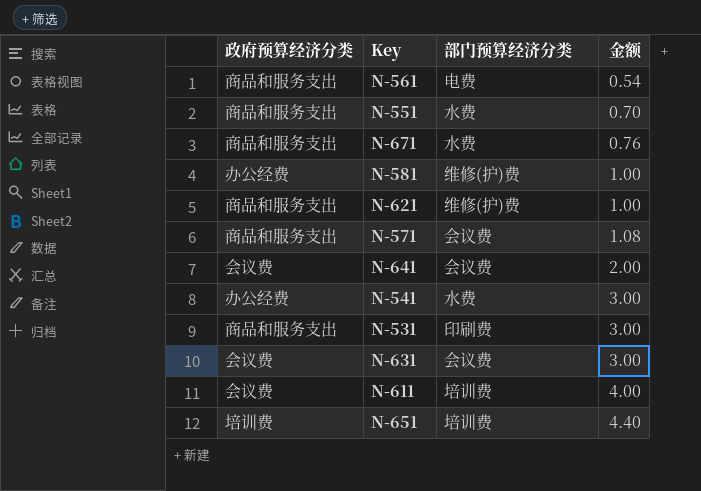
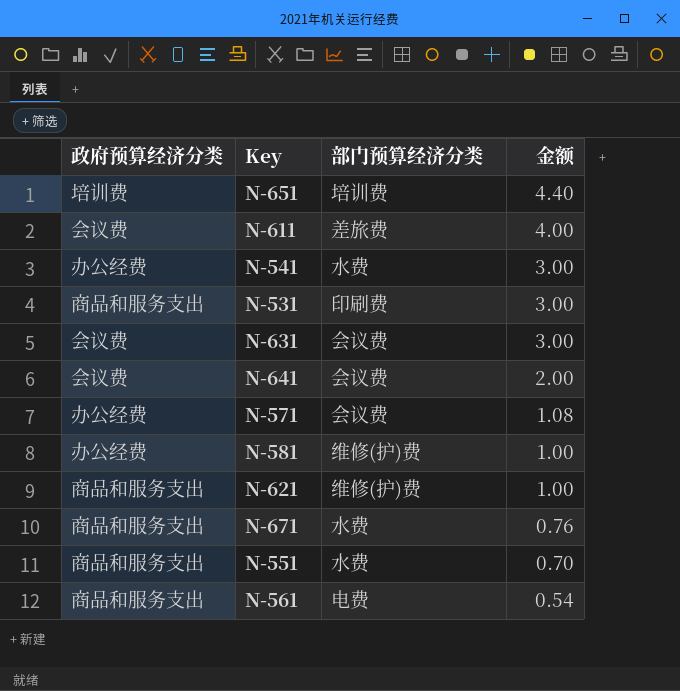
row order: 金额 ascending -> 金额 descending
N-611 | 部门预算经济分类: 培训费 -> 差旅费
N-571 | 政府预算经济分类: 商品和服务支出 -> 办公经费

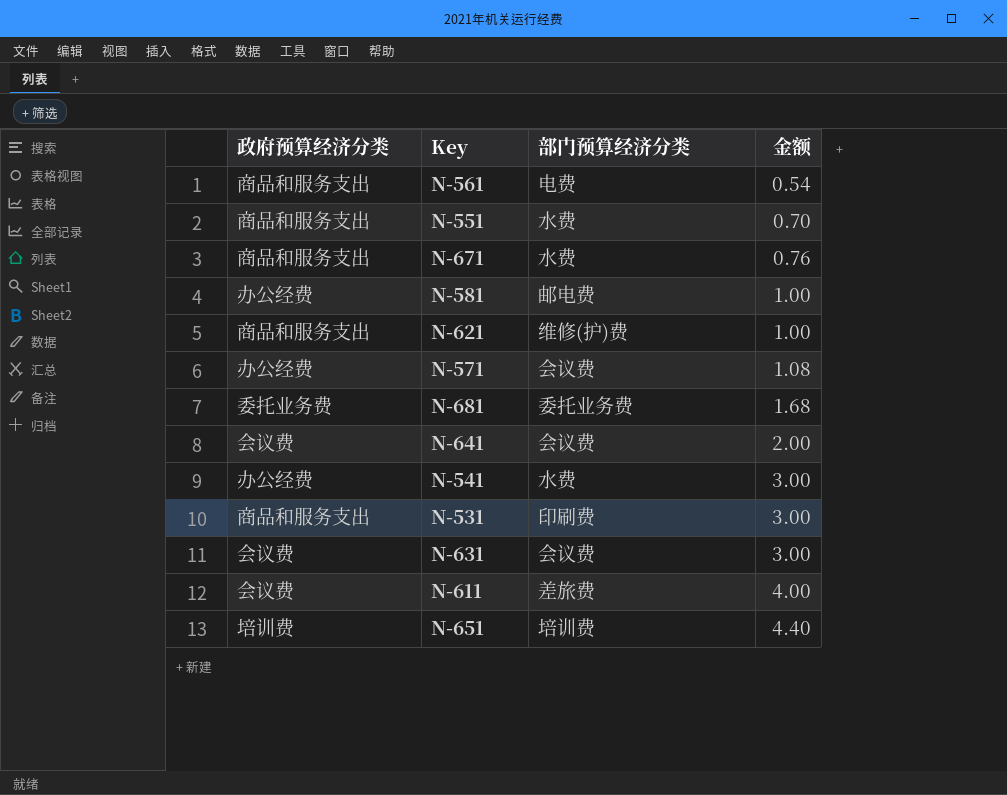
row order: 金额 descending -> 金额 ascending
N-581 | 部门预算经济分类: 维修(护)费 -> 邮电费
row N-681: none -> 委托业务费 | 委托业务费 | 1.68

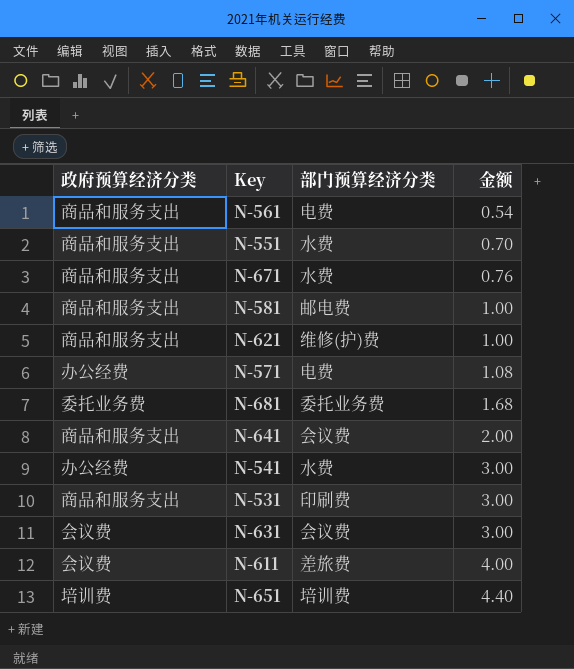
N-581 | 政府预算经济分类: 办公经费 -> 商品和服务支出
N-571 | 部门预算经济分类: 会议费 -> 电费
N-641 | 政府预算经济分类: 会议费 -> 商品和服务支出

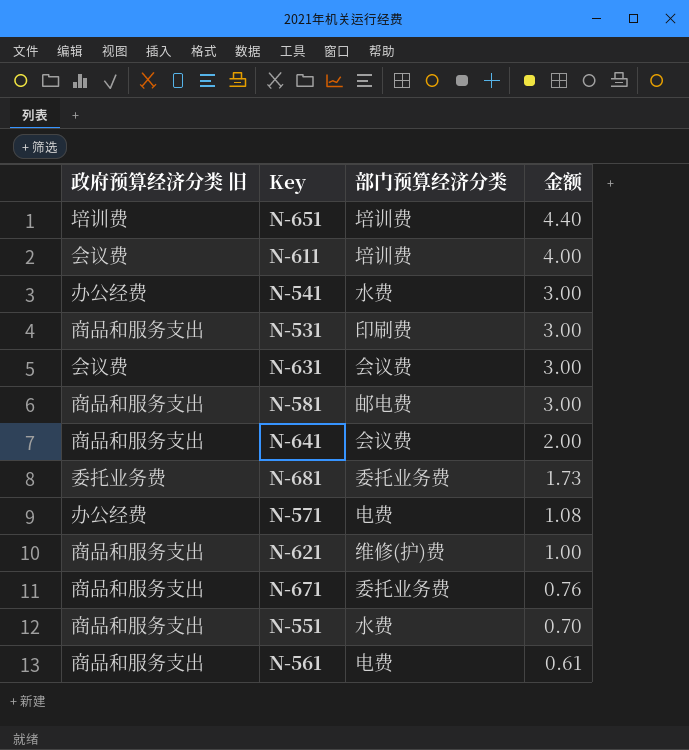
row order: 金额 ascending -> 金额 descending
column name: 政府预算经济分类 -> 政府预算经济分类 旧
N-611 | 部门预算经济分类: 差旅费 -> 培训费
N-581 | 金额: 1.00 -> 3.00
N-681 | 金额: 1.68 -> 1.73
N-671 | 部门预算经济分类: 水费 -> 委托业务费
N-561 | 金额: 0.54 -> 0.61

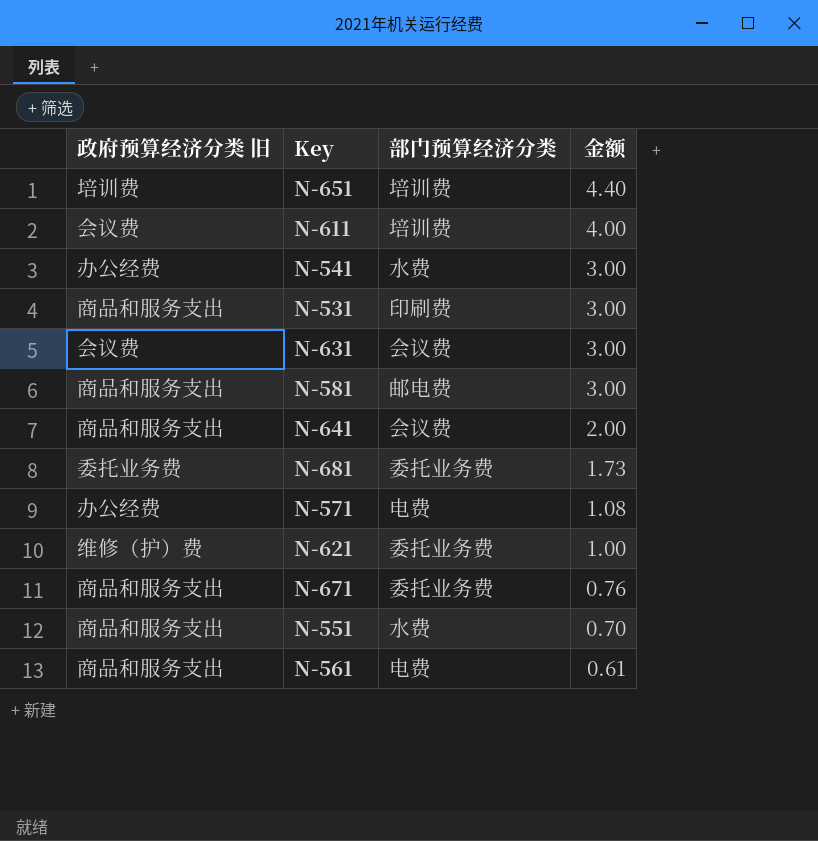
N-621 | 政府预算经济分类 旧: 商品和服务支出 -> 维修（护）费
N-621 | 部门预算经济分类: 维修(护)费 -> 委托业务费

